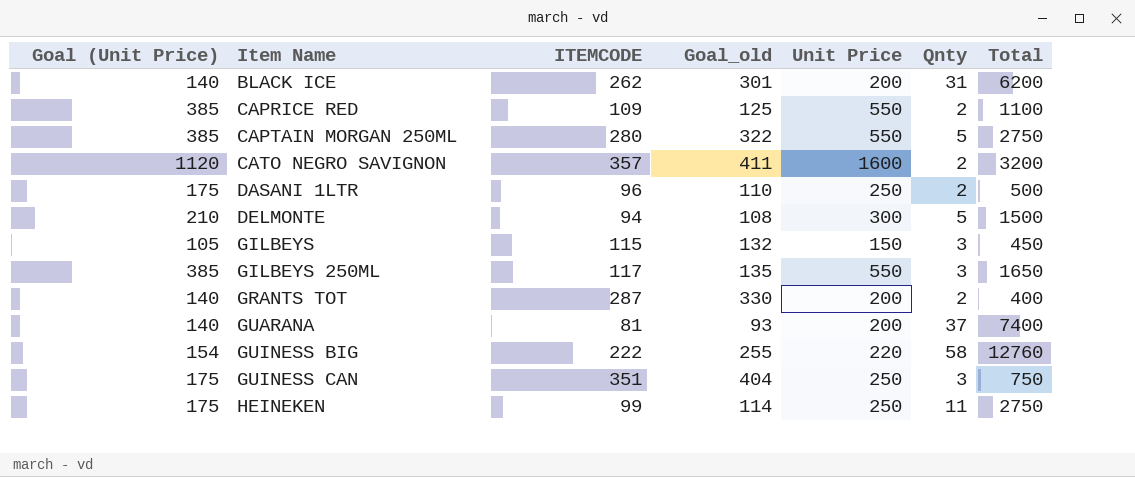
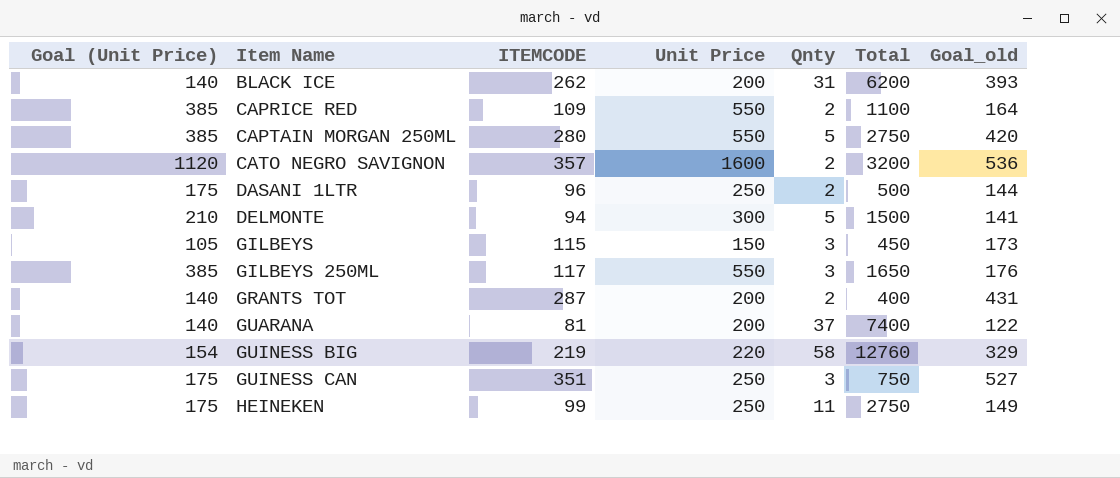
column Goal_old | formula: [ITEMCODE] * 1.15 -> [ITEMCODE] * 1.5
column Goal_old | position: 4 -> 7
GUINESS BIG | ITEMCODE: 222 -> 219

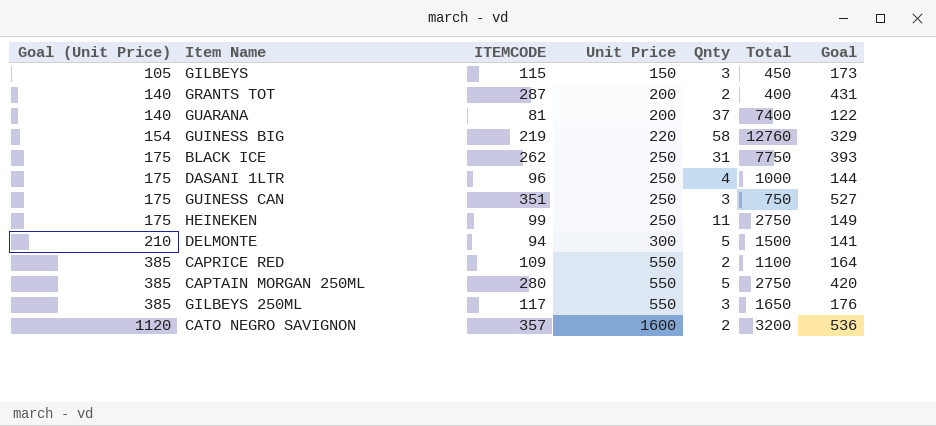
row order: Item Name ascending -> Goal (Unit Price) ascending
column name: Goal_old -> Goal
BLACK ICE | Goal (Unit Price): 140 -> 175
BLACK ICE | Unit Price: 200 -> 250
BLACK ICE | Total: 6200 -> 7750
DASANI 1LTR | Qnty: 2 -> 4
DASANI 1LTR | Total: 500 -> 1000

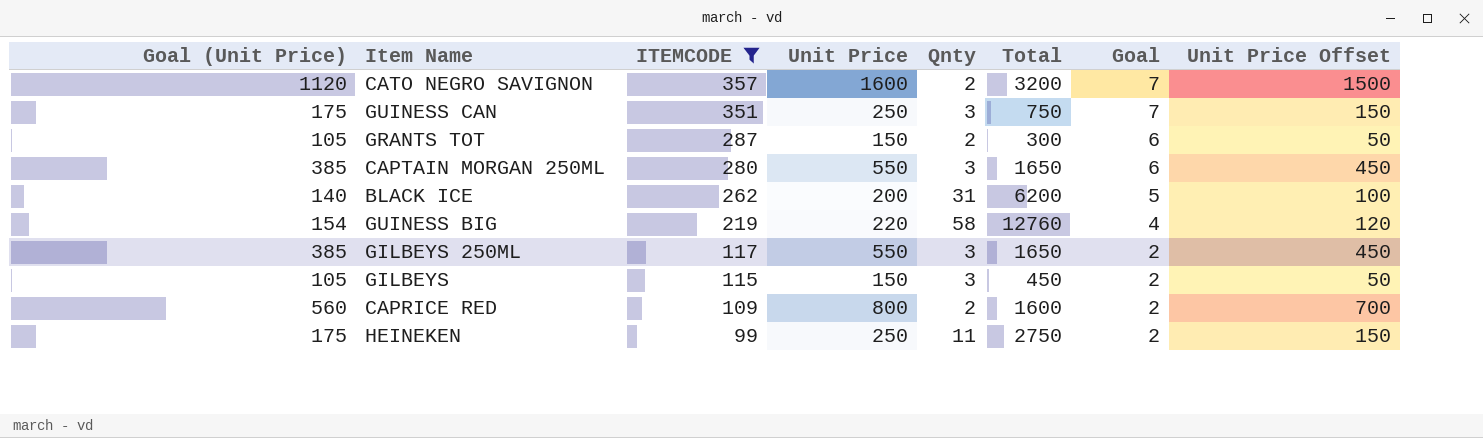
filter: none -> ITEMCODE >= 99
row order: Goal (Unit Price) ascending -> ITEMCODE descending
column Goal | formula: [ITEMCODE] * 1.5 -> [ITEMCODE] * 0.02
column Unit Price Offset | formula: none -> [Unit Price] - 100
GRANTS TOT | Goal (Unit Price): 140 -> 105
GRANTS TOT | Unit Price: 200 -> 150
GRANTS TOT | Total: 400 -> 300
CAPTAIN MORGAN 250ML | Qnty: 5 -> 3
CAPTAIN MORGAN 250ML | Total: 2750 -> 1650
BLACK ICE | Goal (Unit Price): 175 -> 140
BLACK ICE | Unit Price: 250 -> 200
BLACK ICE | Total: 7750 -> 6200
CAPRICE RED | Goal (Unit Price): 385 -> 560
CAPRICE RED | Unit Price: 550 -> 800
CAPRICE RED | Total: 1100 -> 1600

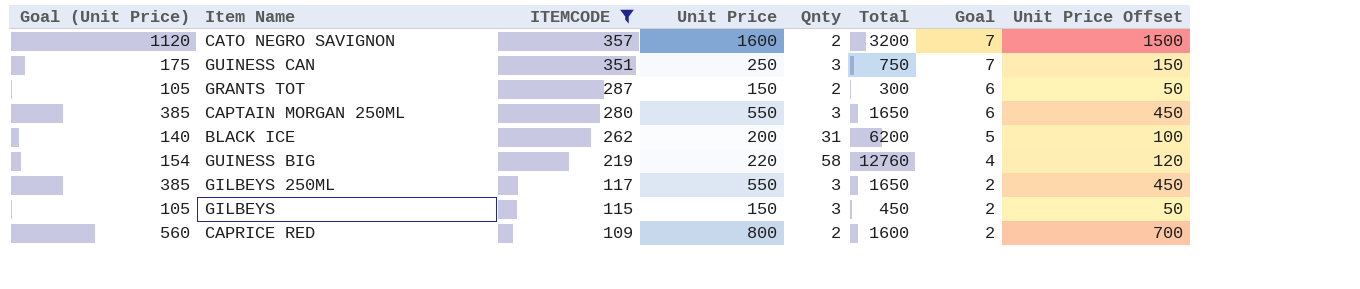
row HEINEKEN: 175 | 99 | 250 | 11 | 2750 | 2 | 150 -> none

